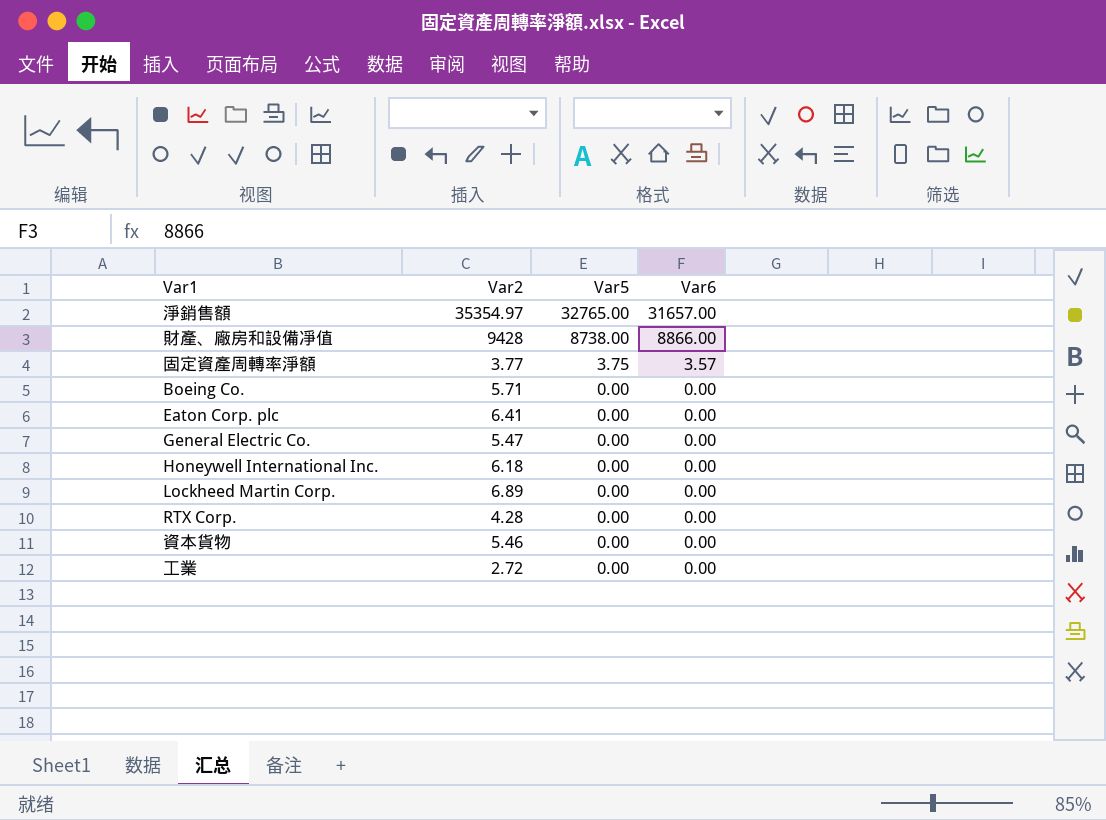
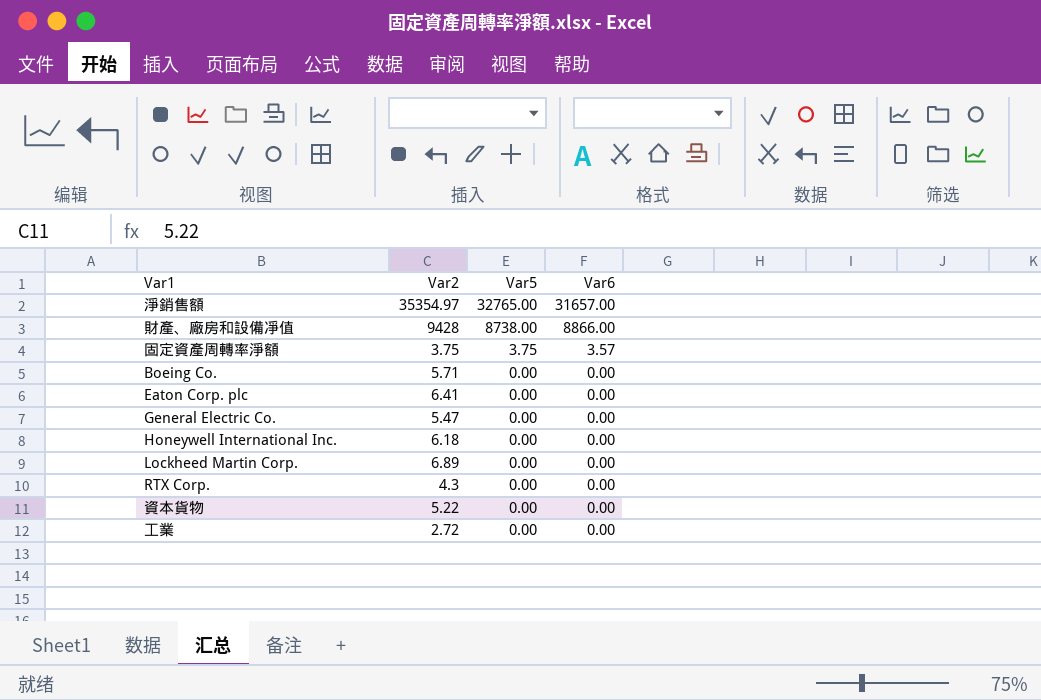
固定資產周轉率淨額 | Var2: 3.77 -> 3.75
RTX Corp. | Var2: 4.28 -> 4.3
資本貨物 | Var2: 5.46 -> 5.22

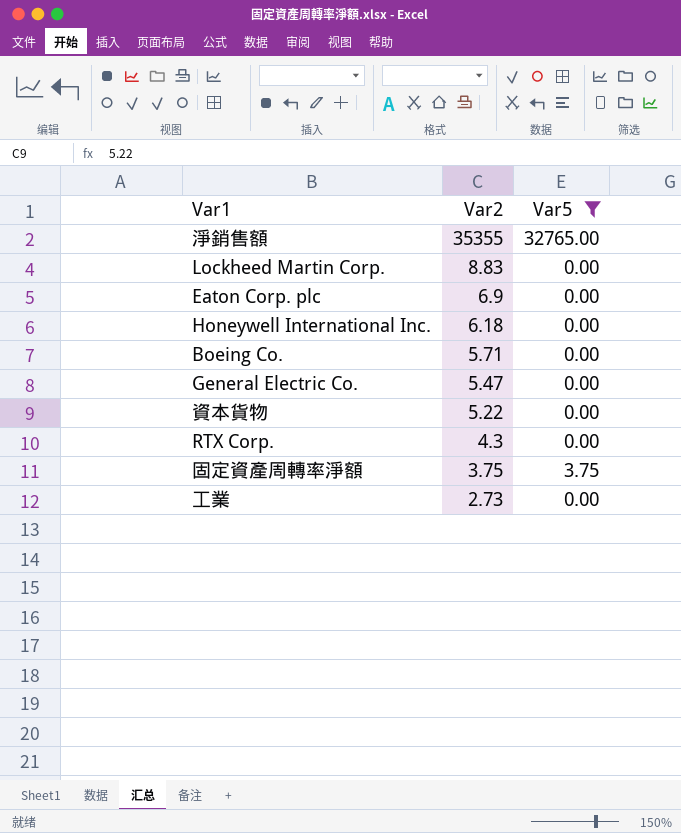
filter: none -> Var5 != 8738.00
row order: Var5 descending -> Var2 descending
column Var6 | position: 4 -> none
淨銷售額 | Var2: 35354.97 -> 35355
Lockheed Martin Corp. | Var2: 6.89 -> 8.83
Eaton Corp. plc | Var2: 6.41 -> 6.9
工業 | Var2: 2.72 -> 2.73

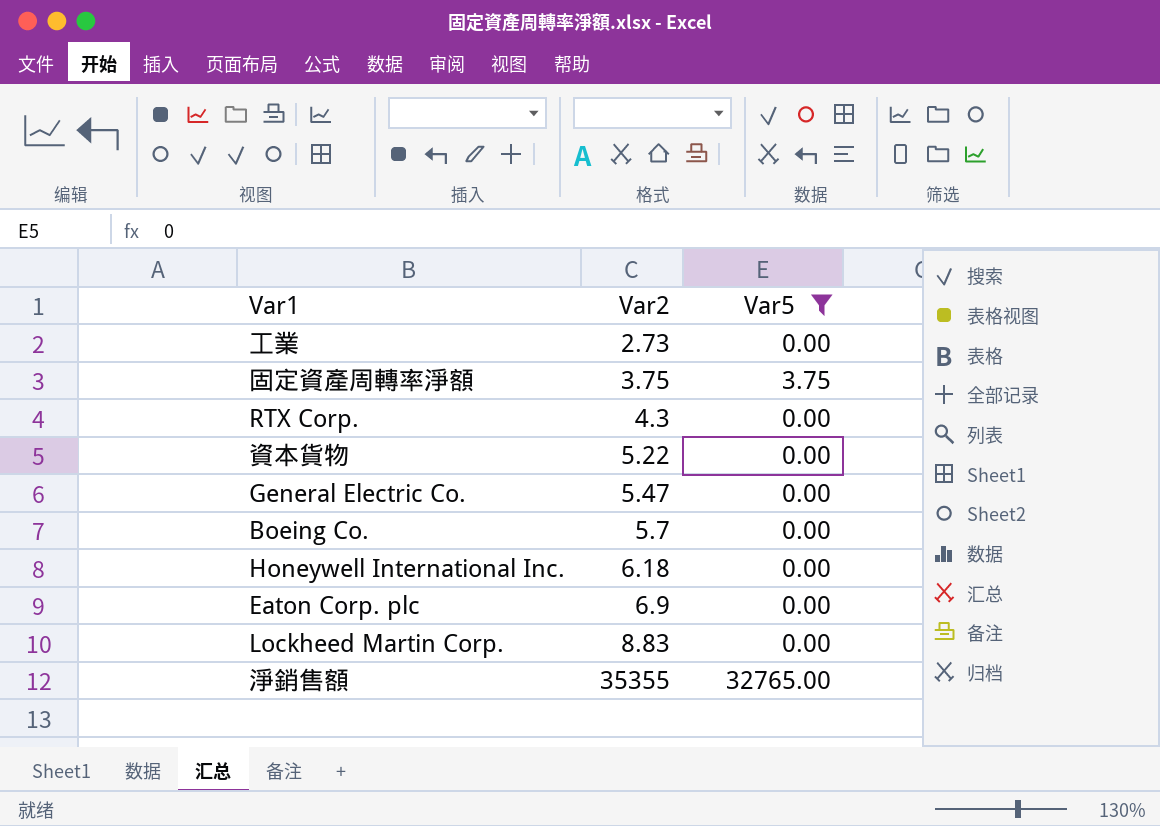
row order: Var2 descending -> Var2 ascending
Boeing Co. | Var2: 5.71 -> 5.7

